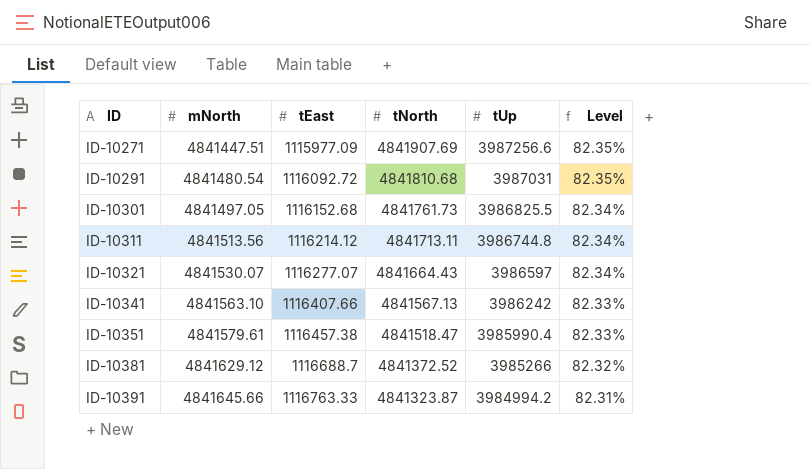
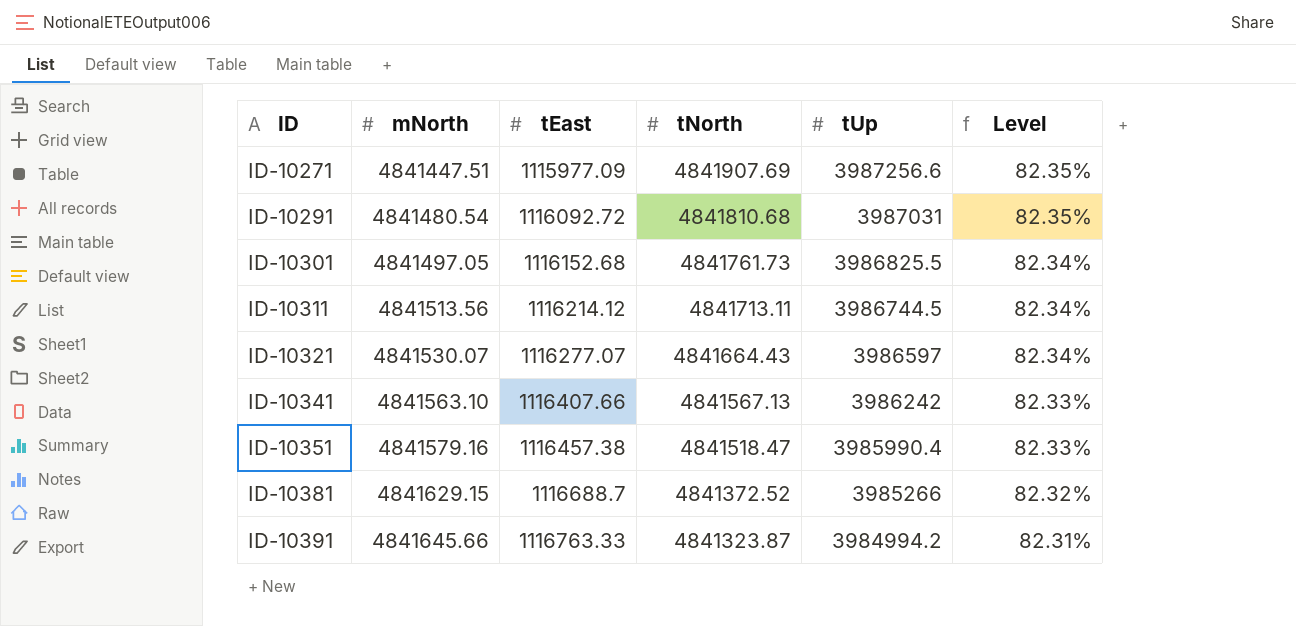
ID-10311 | tUp: 3986744.8 -> 3986744.5
ID-10351 | mNorth: 4841579.61 -> 4841579.16
ID-10381 | mNorth: 4841629.12 -> 4841629.15

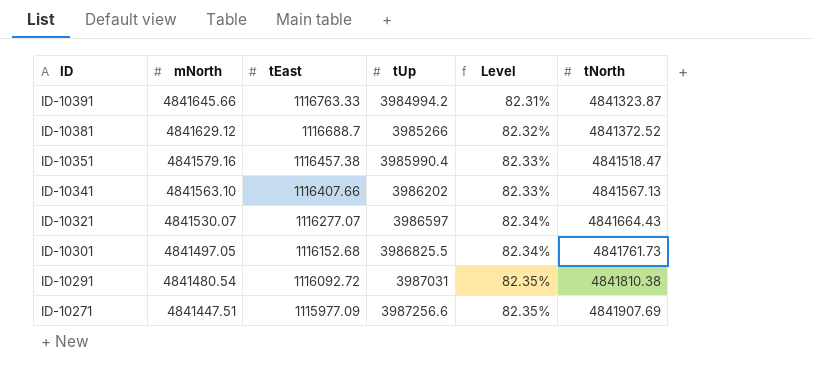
row order: ID ascending -> ID descending
column tNorth | position: 4 -> 6
row ID-10311: 4841513.56 | 1116214.12 | 4841713.11 | 3986744.5 | 82.34% -> none
ID-10381 | mNorth: 4841629.15 -> 4841629.12
ID-10341 | tUp: 3986242 -> 3986202
ID-10291 | tNorth: 4841810.68 -> 4841810.38

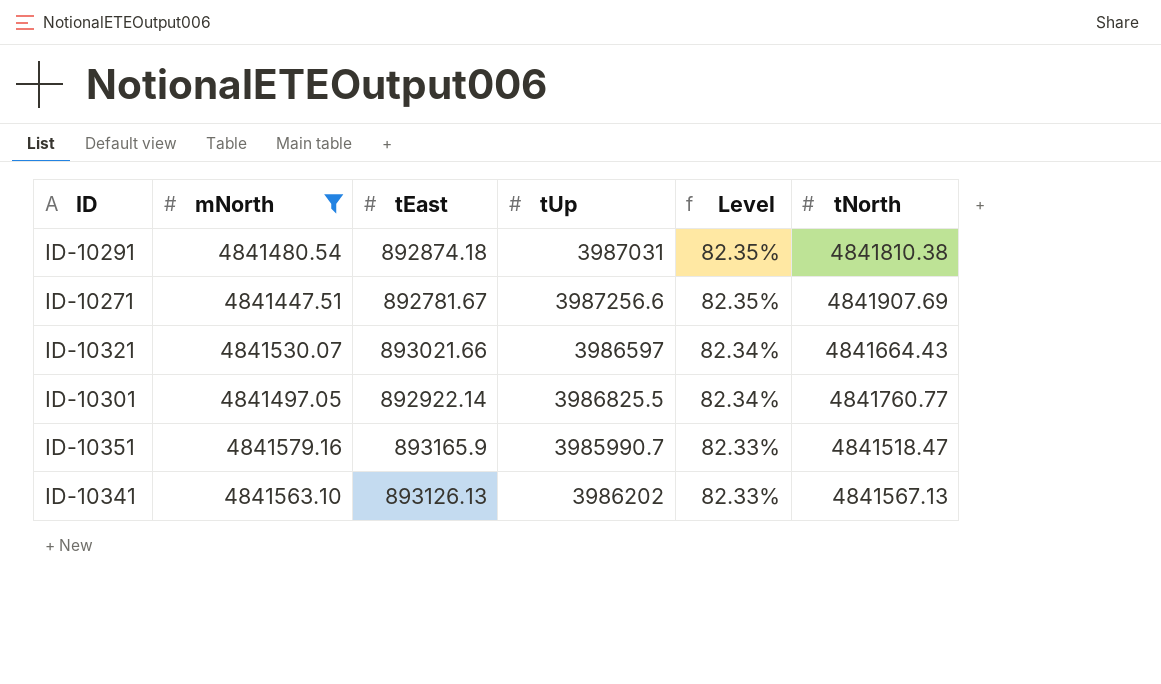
filter: none -> mNorth <= 4841579.16
row order: ID descending -> Level descending
ID-10291 | tEast: 1116092.72 -> 892874.18
ID-10271 | tEast: 1115977.09 -> 892781.67
ID-10321 | tEast: 1116277.07 -> 893021.66
ID-10301 | tEast: 1116152.68 -> 892922.14
ID-10301 | tNorth: 4841761.73 -> 4841760.77
ID-10351 | tEast: 1116457.38 -> 893165.9
ID-10351 | tUp: 3985990.4 -> 3985990.7
ID-10341 | tEast: 1116407.66 -> 893126.13

